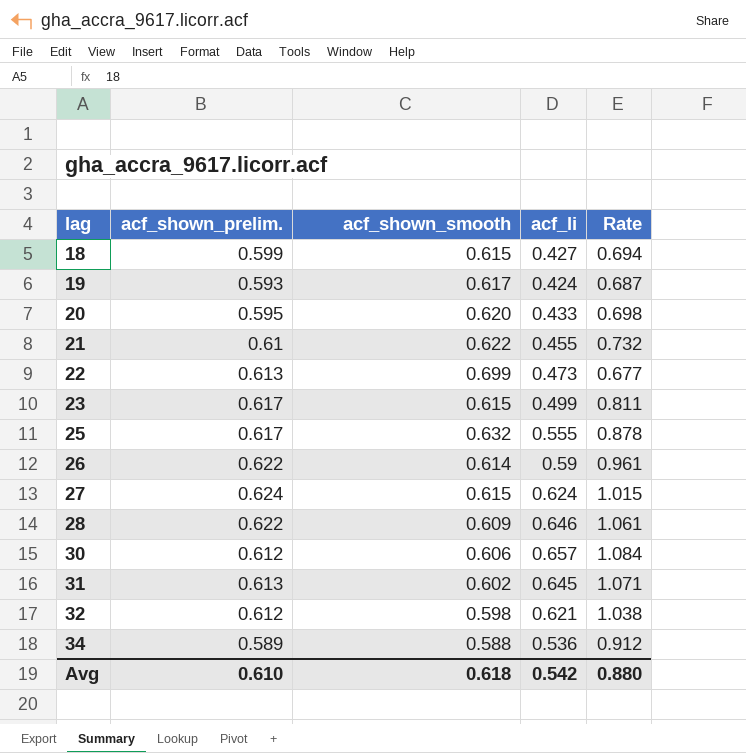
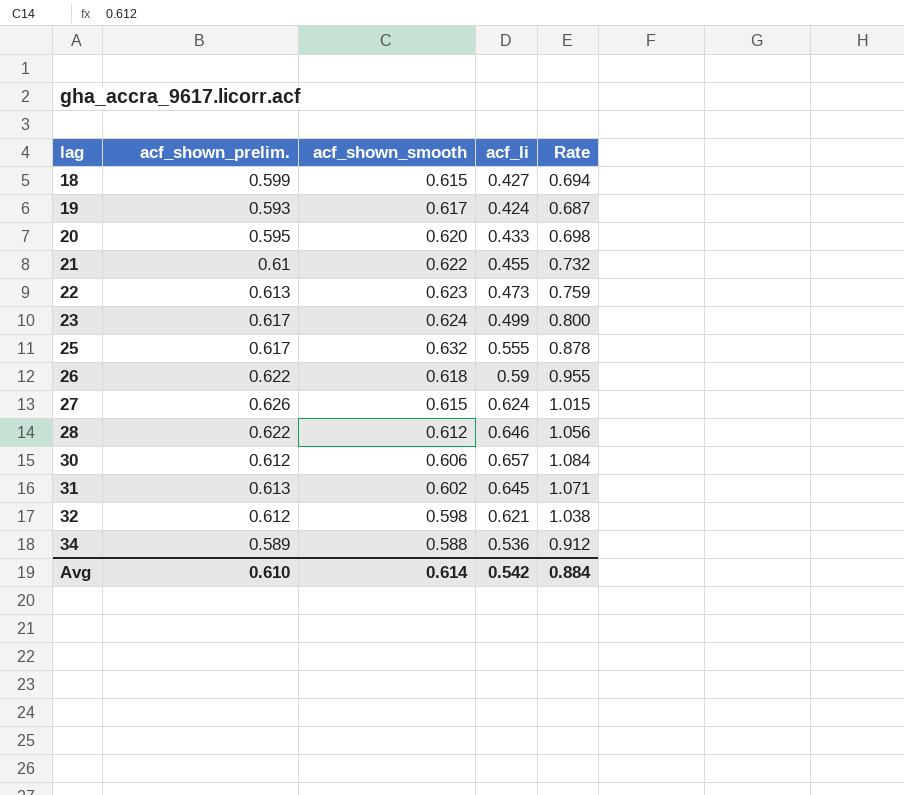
22 | acf_shown_smooth: 0.699 -> 0.623
22 | Rate: 0.677 -> 0.759
23 | acf_shown_smooth: 0.615 -> 0.624
23 | Rate: 0.811 -> 0.800
26 | acf_shown_smooth: 0.614 -> 0.618
26 | Rate: 0.961 -> 0.955
27 | acf_shown_prelim.: 0.624 -> 0.626
28 | acf_shown_smooth: 0.609 -> 0.612
28 | Rate: 1.061 -> 1.056
Avg | acf_shown_smooth: 0.618 -> 0.614
Avg | Rate: 0.880 -> 0.884

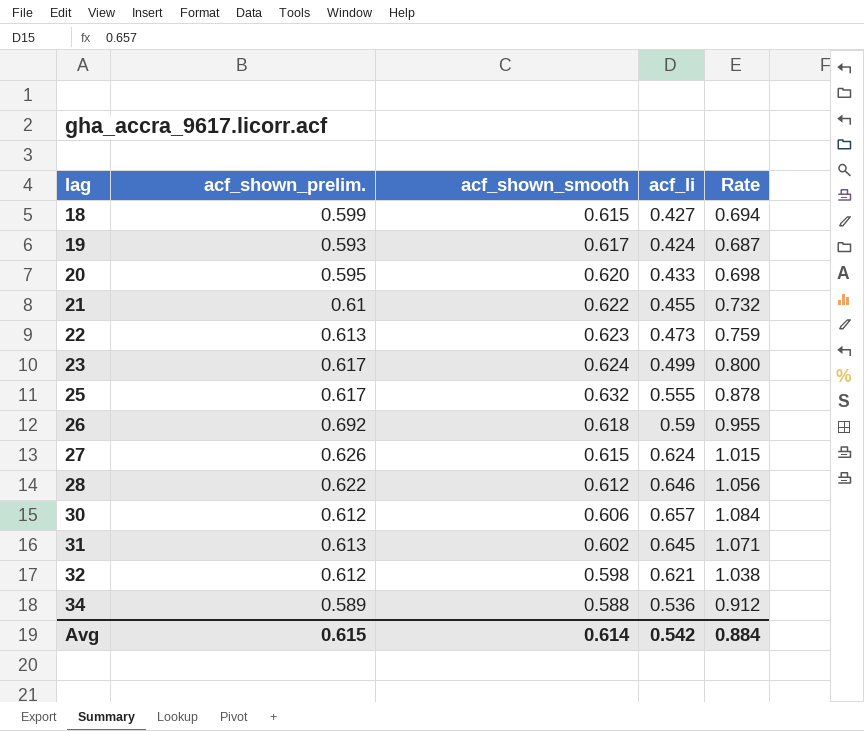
26 | acf_shown_prelim.: 0.622 -> 0.692
Avg | acf_shown_prelim.: 0.610 -> 0.615

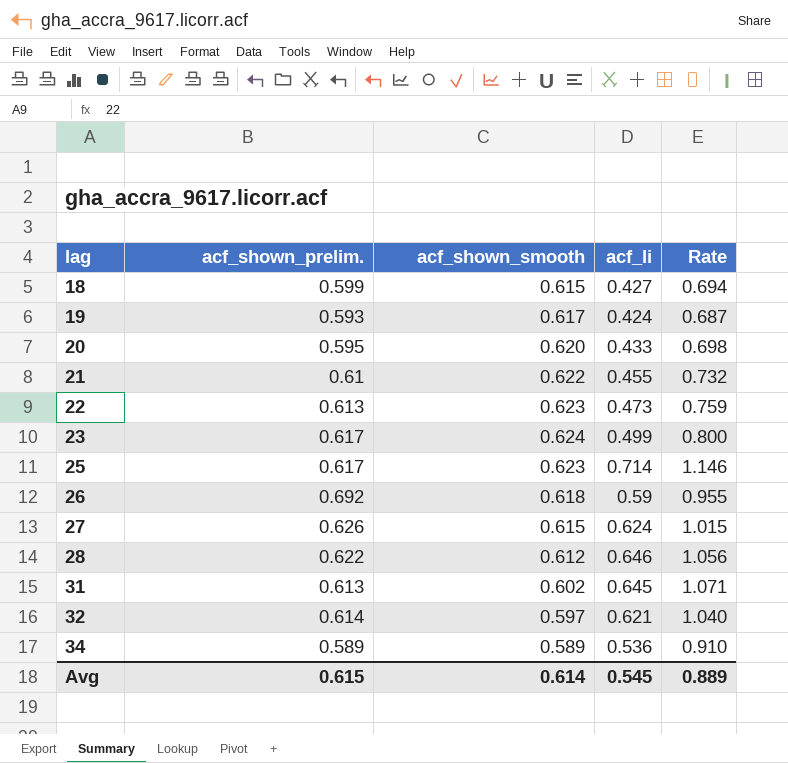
row 30: 0.612 | 0.606 | 0.657 | 1.084 -> none
25 | acf_shown_smooth: 0.632 -> 0.623
25 | acf_li: 0.555 -> 0.714
25 | Rate: 0.878 -> 1.146
32 | acf_shown_prelim.: 0.612 -> 0.614
32 | acf_shown_smooth: 0.598 -> 0.597
32 | Rate: 1.038 -> 1.040
34 | acf_shown_smooth: 0.588 -> 0.589
34 | Rate: 0.912 -> 0.910
Avg | acf_li: 0.542 -> 0.545
Avg | Rate: 0.884 -> 0.889

